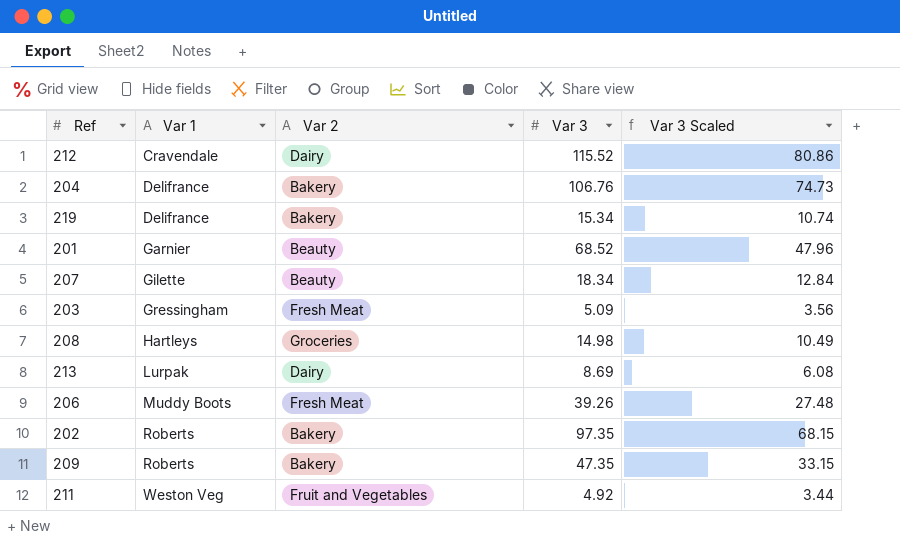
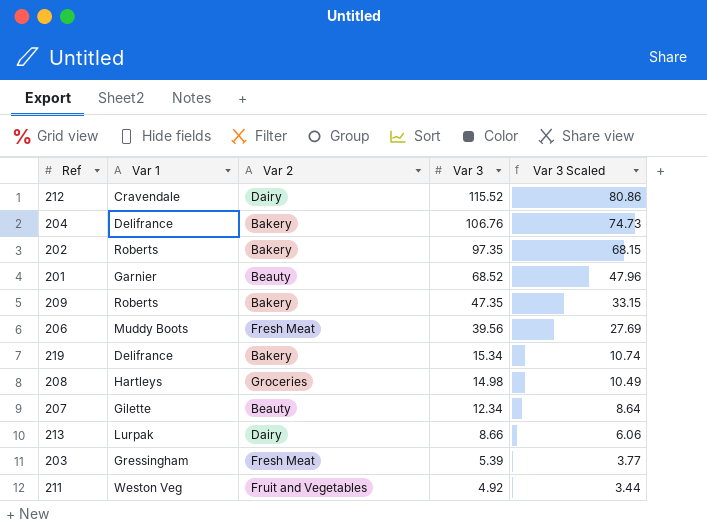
row order: Var 1 ascending -> Var 3 descending
206 | Var 3: 39.26 -> 39.56
206 | Var 3 Scaled: 27.48 -> 27.69
207 | Var 3: 18.34 -> 12.34
207 | Var 3 Scaled: 12.84 -> 8.64
213 | Var 3: 8.69 -> 8.66
213 | Var 3 Scaled: 6.08 -> 6.06
203 | Var 3: 5.09 -> 5.39
203 | Var 3 Scaled: 3.56 -> 3.77

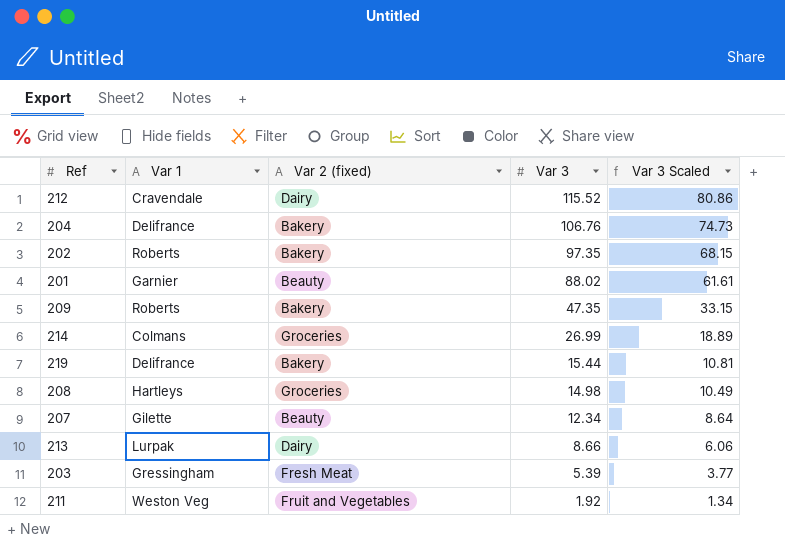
column name: Var 2 -> Var 2 (fixed)
row 206: Muddy Boots | Fresh Meat | 39.56 | 27.69 -> none
201 | Var 3: 68.52 -> 88.02
201 | Var 3 Scaled: 47.96 -> 61.61
row 214: none -> Colmans | Groceries | 26.99 | 18.89
219 | Var 3: 15.34 -> 15.44
219 | Var 3 Scaled: 10.74 -> 10.81
211 | Var 3: 4.92 -> 1.92
211 | Var 3 Scaled: 3.44 -> 1.34

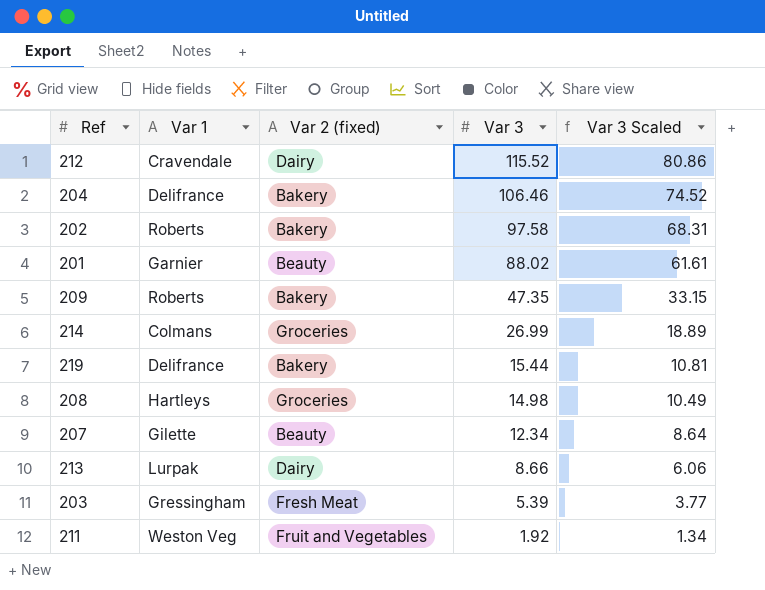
204 | Var 3: 106.76 -> 106.46
204 | Var 3 Scaled: 74.73 -> 74.52
202 | Var 3: 97.35 -> 97.58
202 | Var 3 Scaled: 68.15 -> 68.31

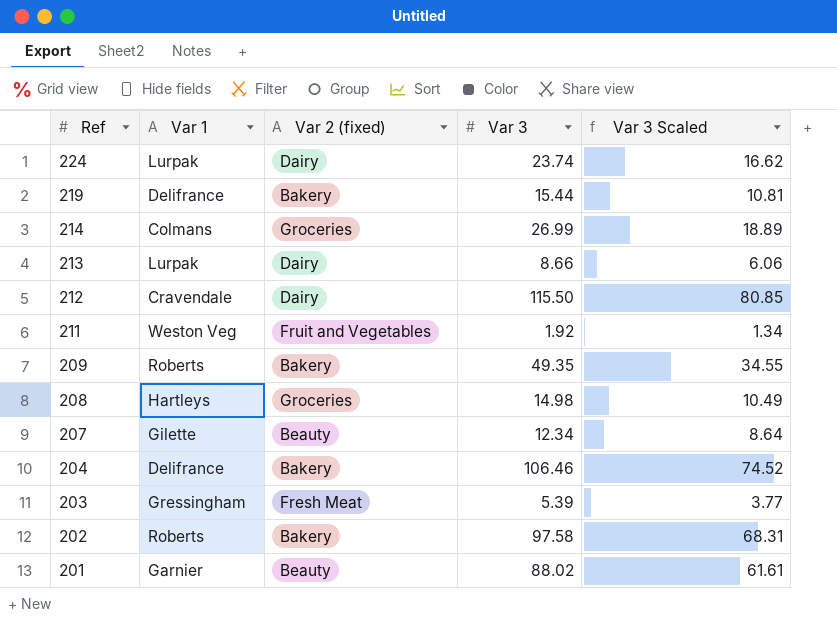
row order: Var 3 descending -> Ref descending
row 224: none -> Lurpak | Dairy | 23.74 | 16.62
212 | Var 3: 115.52 -> 115.50
212 | Var 3 Scaled: 80.86 -> 80.85
209 | Var 3: 47.35 -> 49.35
209 | Var 3 Scaled: 33.15 -> 34.55

